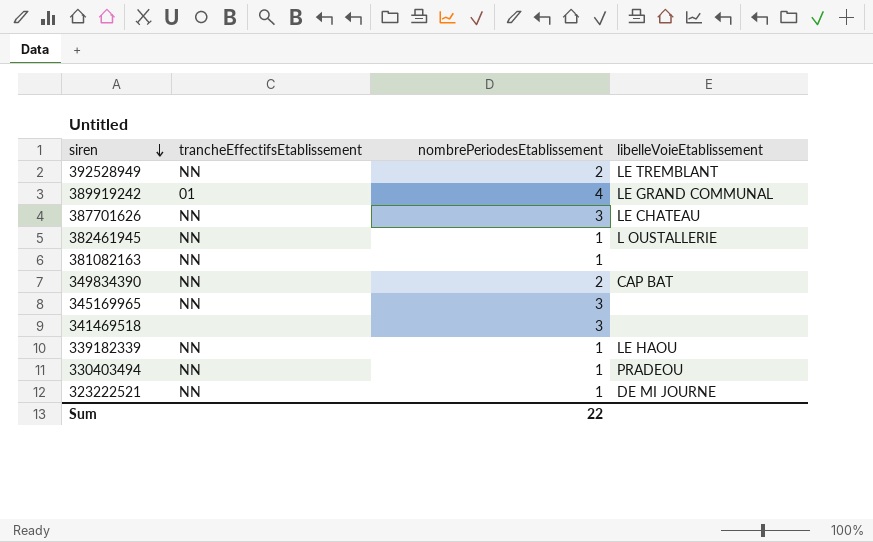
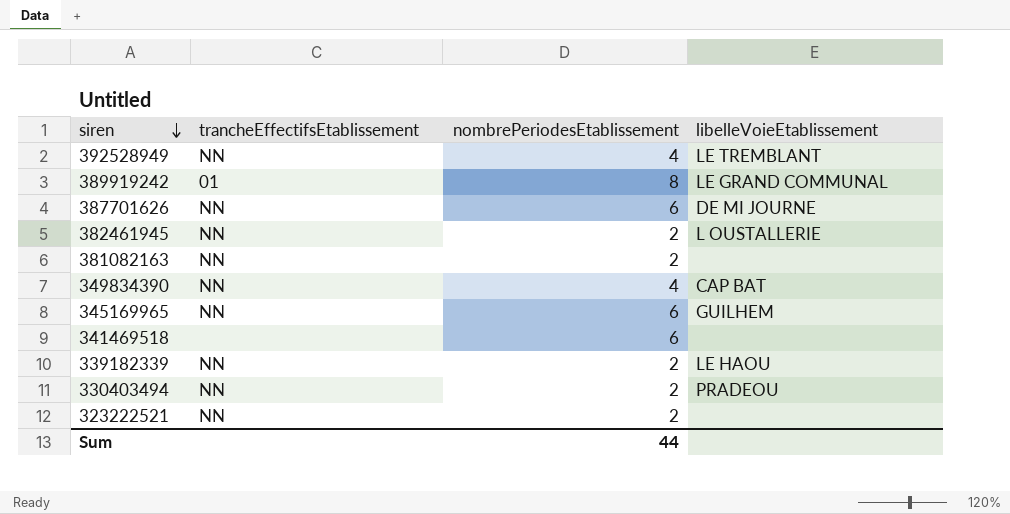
392528949 | nombrePeriodesEtablissement: 2 -> 4
389919242 | nombrePeriodesEtablissement: 4 -> 8
387701626 | nombrePeriodesEtablissement: 3 -> 6
387701626 | libelleVoieEtablissement: LE CHATEAU -> DE MI JOURNE
382461945 | nombrePeriodesEtablissement: 1 -> 2
381082163 | nombrePeriodesEtablissement: 1 -> 2
349834390 | nombrePeriodesEtablissement: 2 -> 4
345169965 | nombrePeriodesEtablissement: 3 -> 6
345169965 | libelleVoieEtablissement: none -> GUILHEM
341469518 | nombrePeriodesEtablissement: 3 -> 6
339182339 | nombrePeriodesEtablissement: 1 -> 2
330403494 | nombrePeriodesEtablissement: 1 -> 2
323222521 | nombrePeriodesEtablissement: 1 -> 2
323222521 | libelleVoieEtablissement: DE MI JOURNE -> none
Sum | nombrePeriodesEtablissement: 22 -> 44

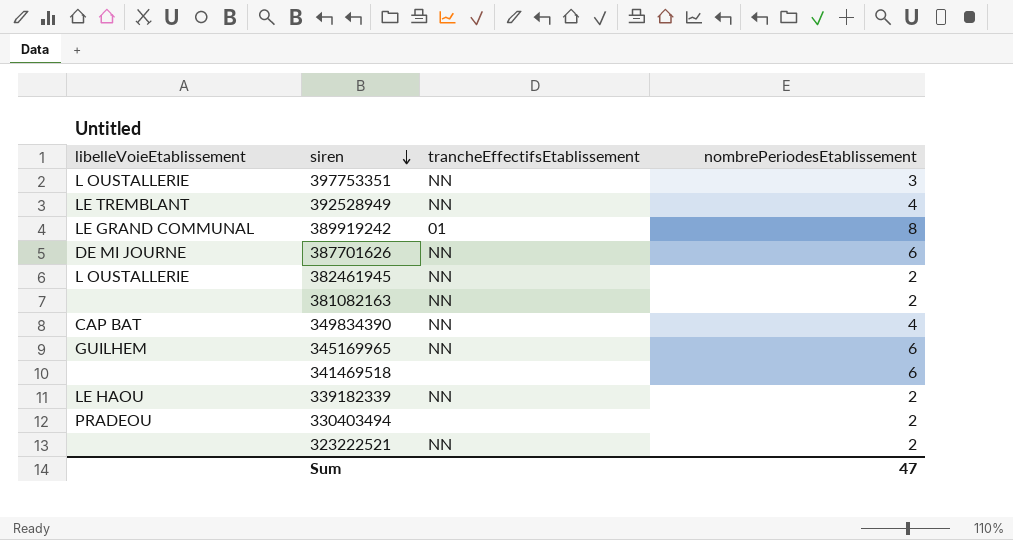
column libelleVoieEtablissement | position: 4 -> 1
row 397753351: none -> L OUSTALLERIE | NN | 3
330403494 | trancheEffectifsEtablissement: NN -> none
Sum | nombrePeriodesEtablissement: 44 -> 47

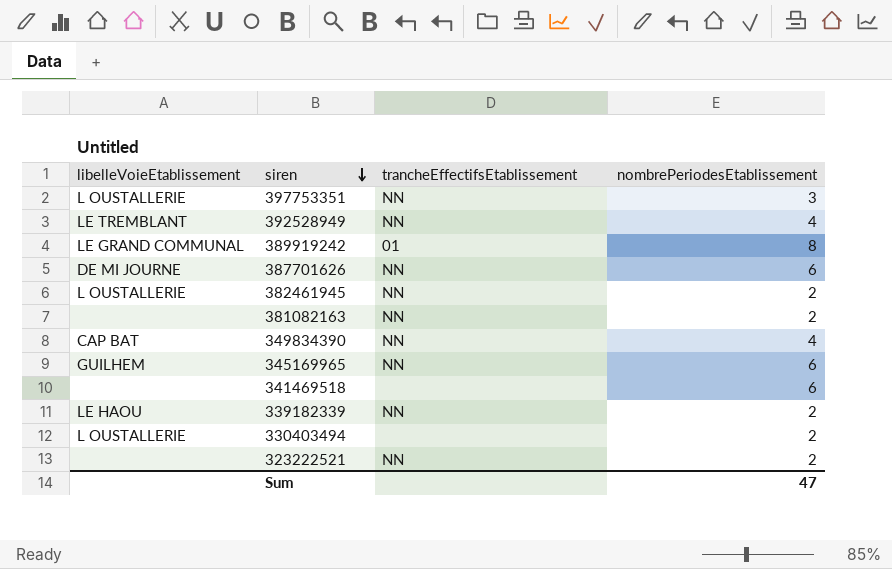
330403494 | libelleVoieEtablissement: PRADEOU -> L OUSTALLERIE

